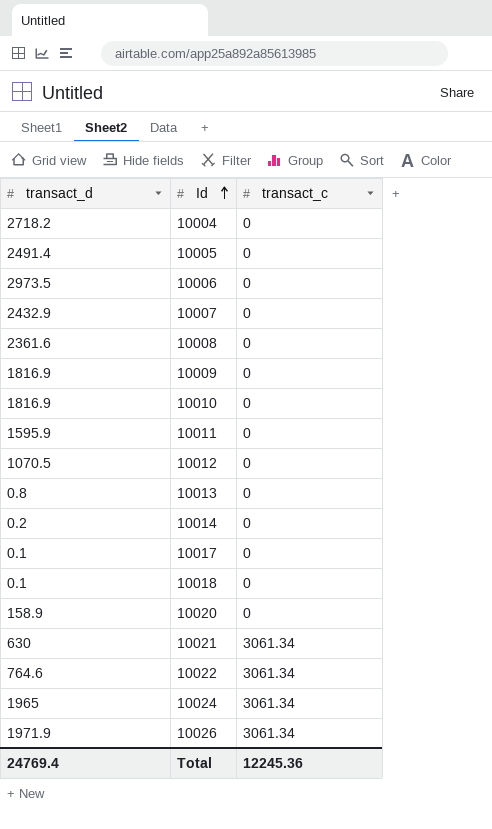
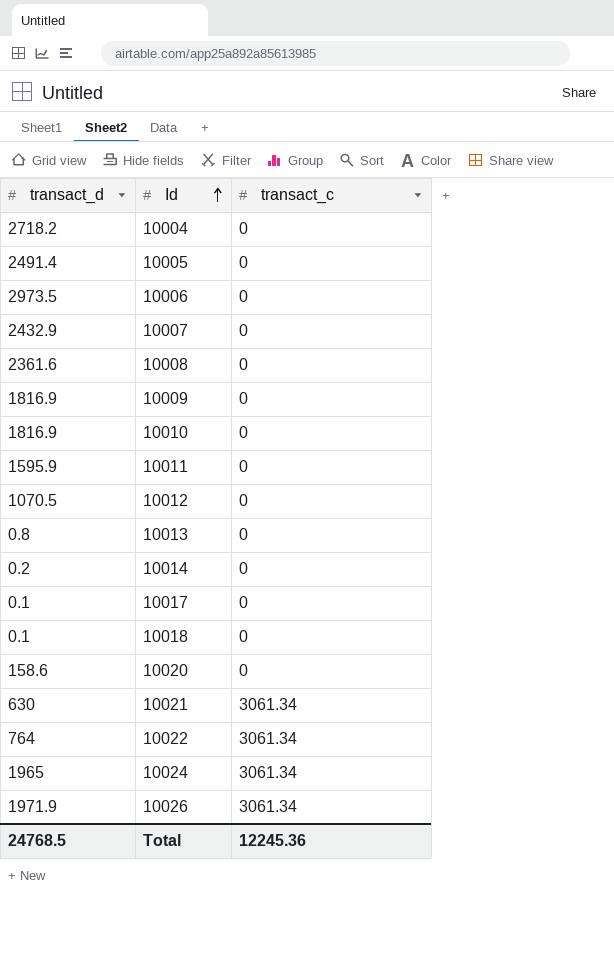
10020 | transact_d: 158.9 -> 158.6
10022 | transact_d: 764.6 -> 764
Total | transact_d: 24769.4 -> 24768.5

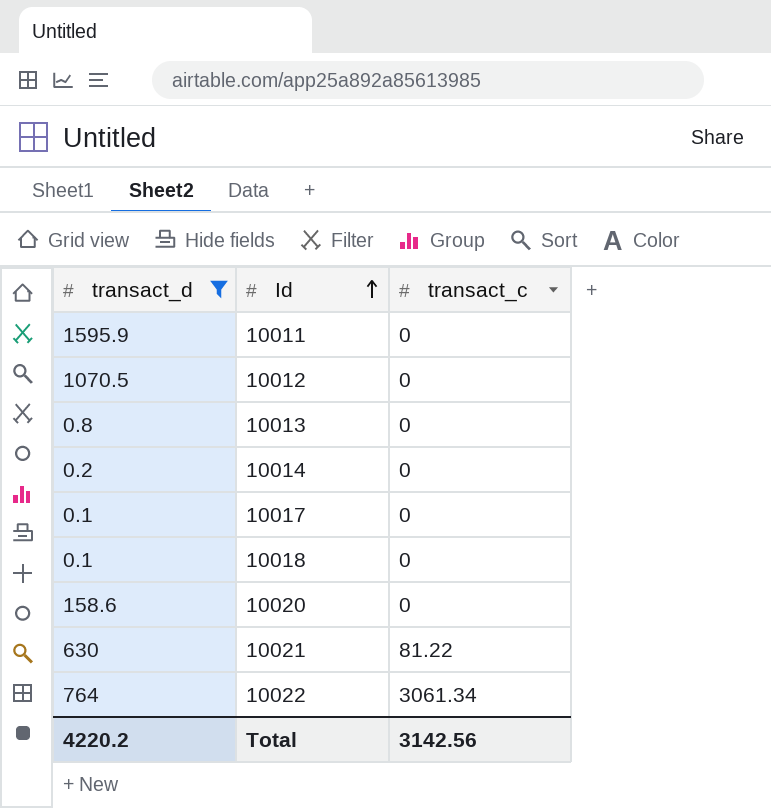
filter: none -> transact_d <= 1595.9
10021 | transact_c: 3061.34 -> 81.22
Total | transact_d: 24768.5 -> 4220.2
Total | transact_c: 12245.36 -> 3142.56

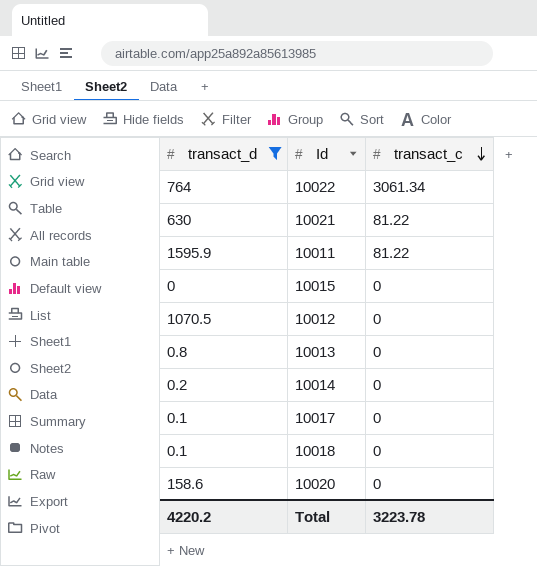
row order: Id ascending -> transact_c descending
10011 | transact_c: 0 -> 81.22
row 10015: none -> 0 | 0
Total | transact_c: 3142.56 -> 3223.78

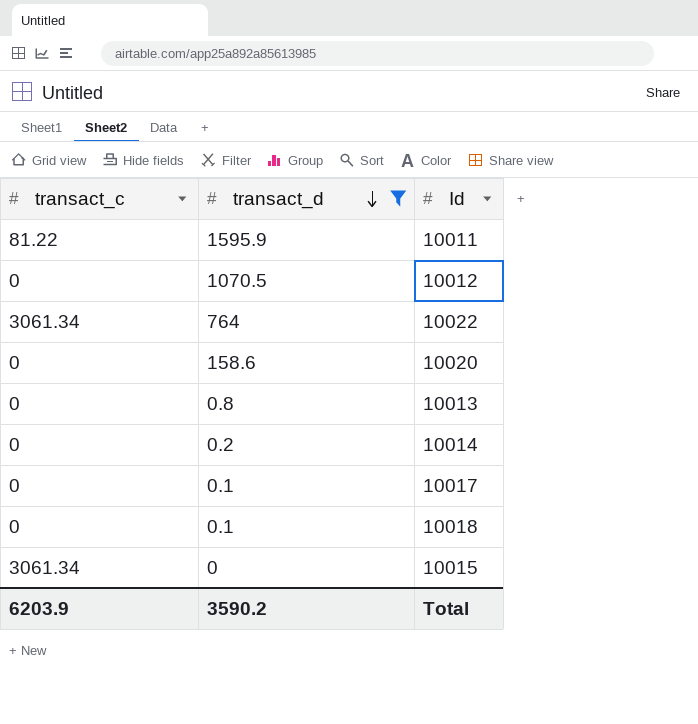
row order: transact_c descending -> transact_d descending
column transact_c | position: 3 -> 1
row 10021: 630 | 81.22 -> none
10015 | transact_c: 0 -> 3061.34
Total | transact_c: 3223.78 -> 6203.9
Total | transact_d: 4220.2 -> 3590.2

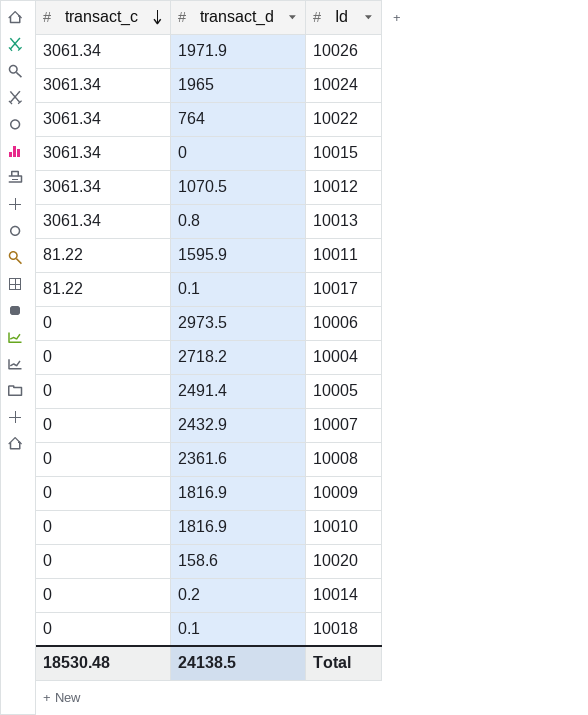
filter: transact_d <= 1595.9 -> none
row order: transact_d descending -> transact_c descending
10012 | transact_c: 0 -> 3061.34
10013 | transact_c: 0 -> 3061.34
10017 | transact_c: 0 -> 81.22
Total | transact_c: 6203.9 -> 18530.48
Total | transact_d: 3590.2 -> 24138.5

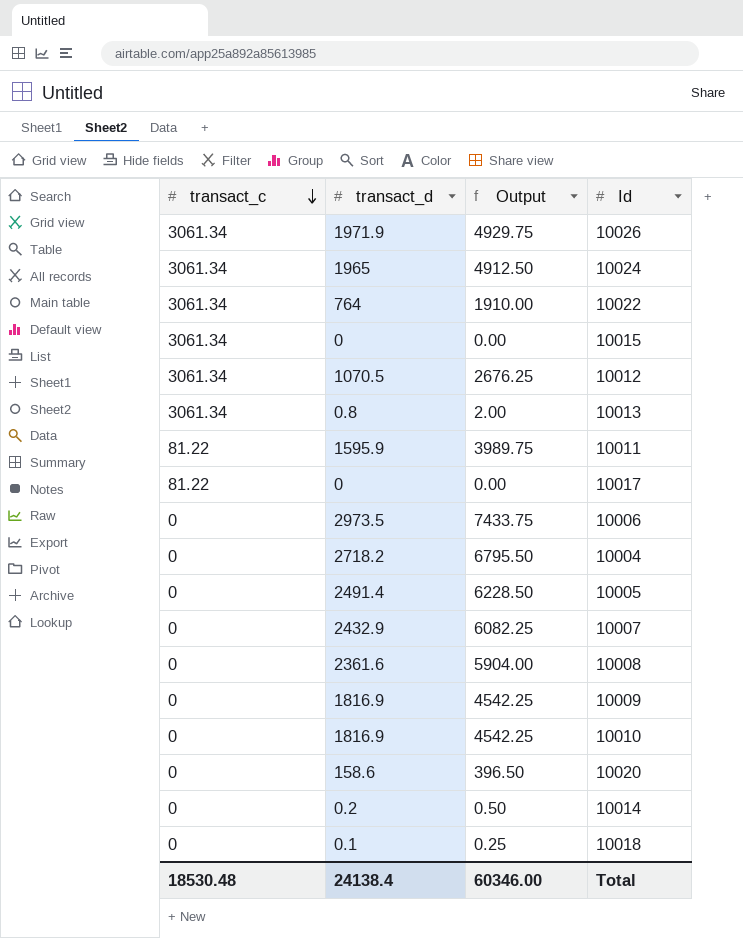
column Output | formula: none -> [transact_d] * 2.5
10017 | transact_d: 0.1 -> 0
Total | transact_d: 24138.5 -> 24138.4

